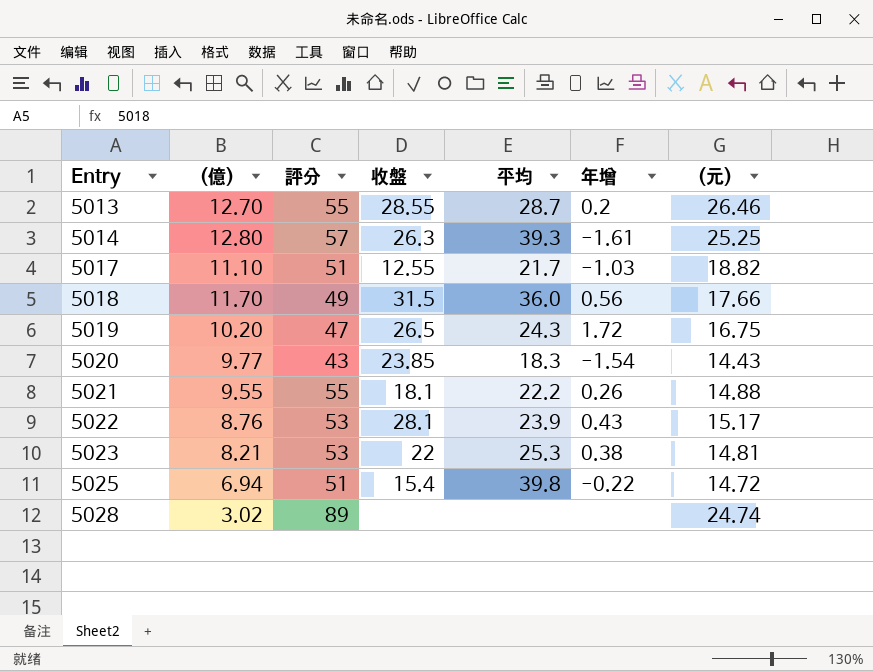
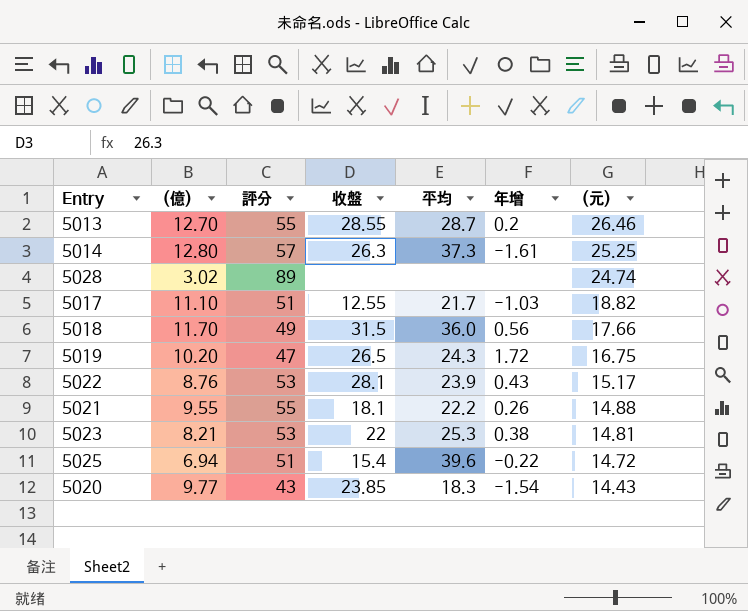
row order: Entry ascending -> (元) descending
5014 | 平均: 39.3 -> 37.3
5025 | 平均: 39.8 -> 39.6

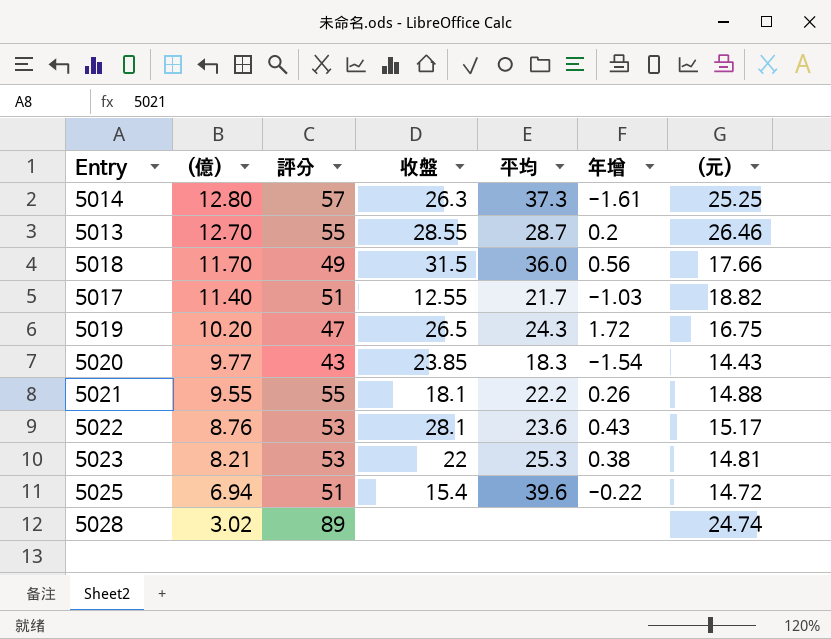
row order: (元) descending -> (億) descending
5017 | (億): 11.10 -> 11.40
5022 | 平均: 23.9 -> 23.6

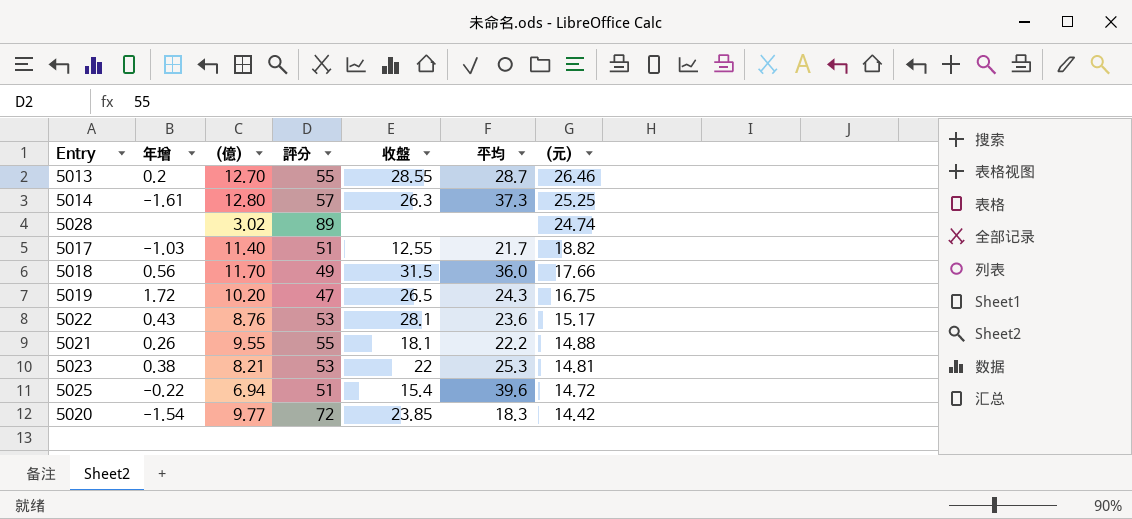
row order: (億) descending -> (元) descending
column 年增 | position: 6 -> 2
5020 | 評分: 43 -> 72
5020 | (元): 14.43 -> 14.42

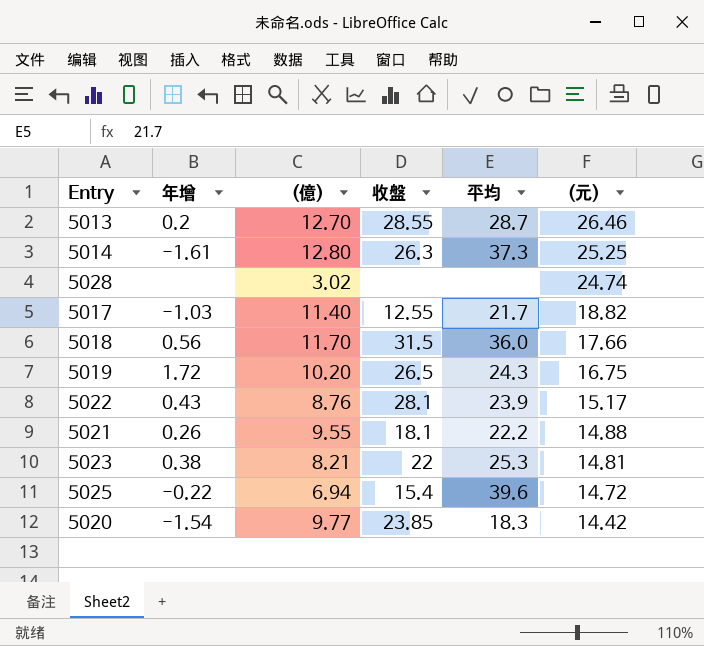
column 評分 | position: 4 -> none
5022 | 平均: 23.6 -> 23.9

